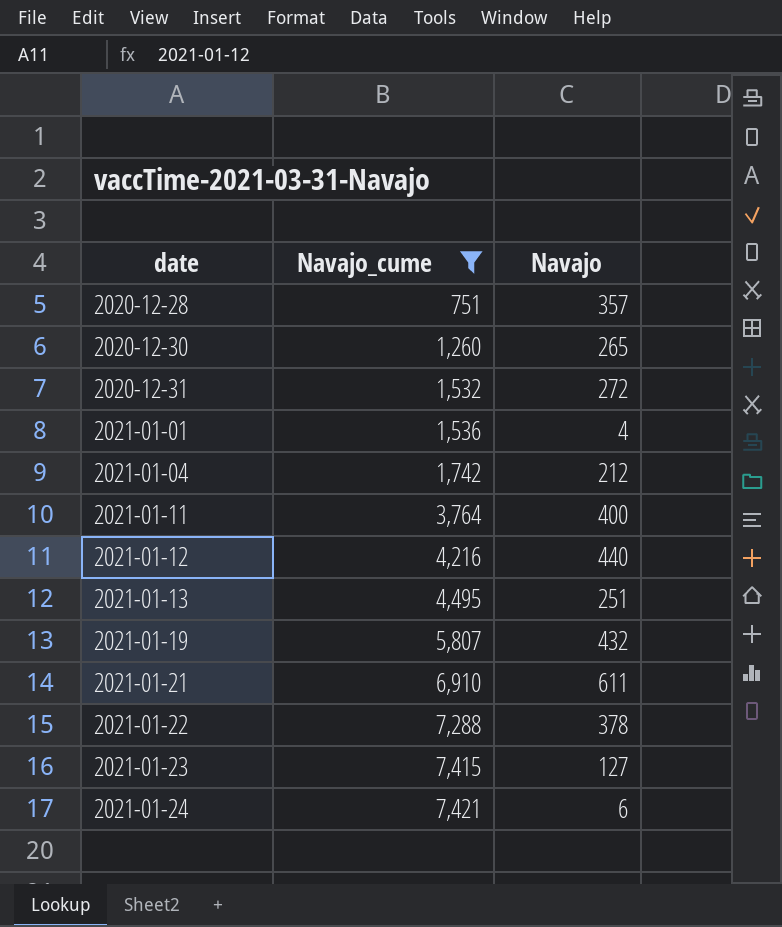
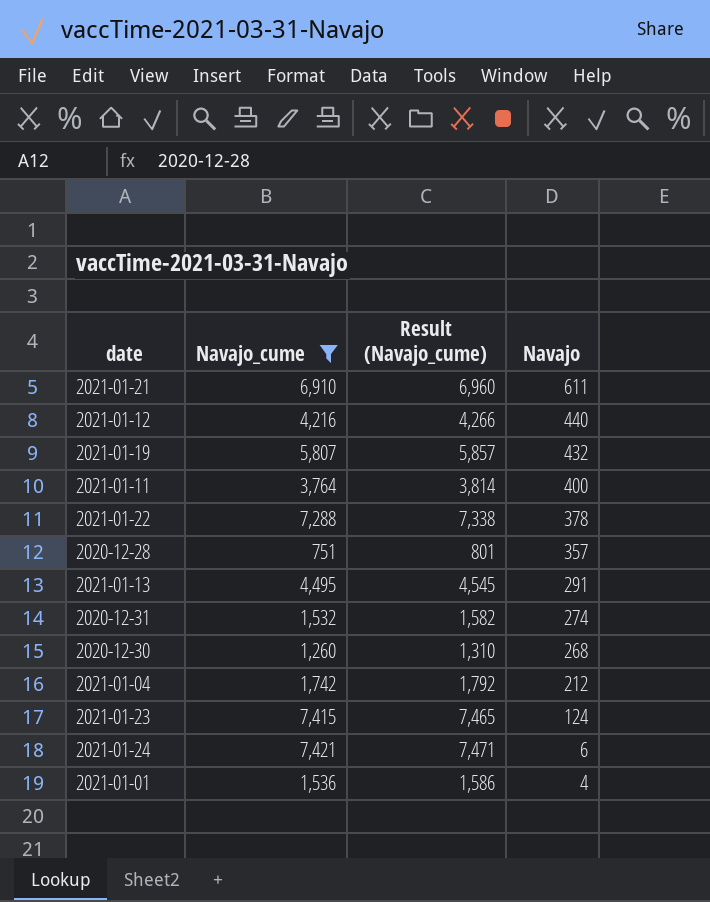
row order: date ascending -> Navajo descending
column Result (Navajo_cume) | formula: none -> [Navajo_cume] + 50
2021-01-13 | Navajo: 251 -> 291
2020-12-31 | Navajo: 272 -> 274
2020-12-30 | Navajo: 265 -> 268
2021-01-23 | Navajo: 127 -> 124

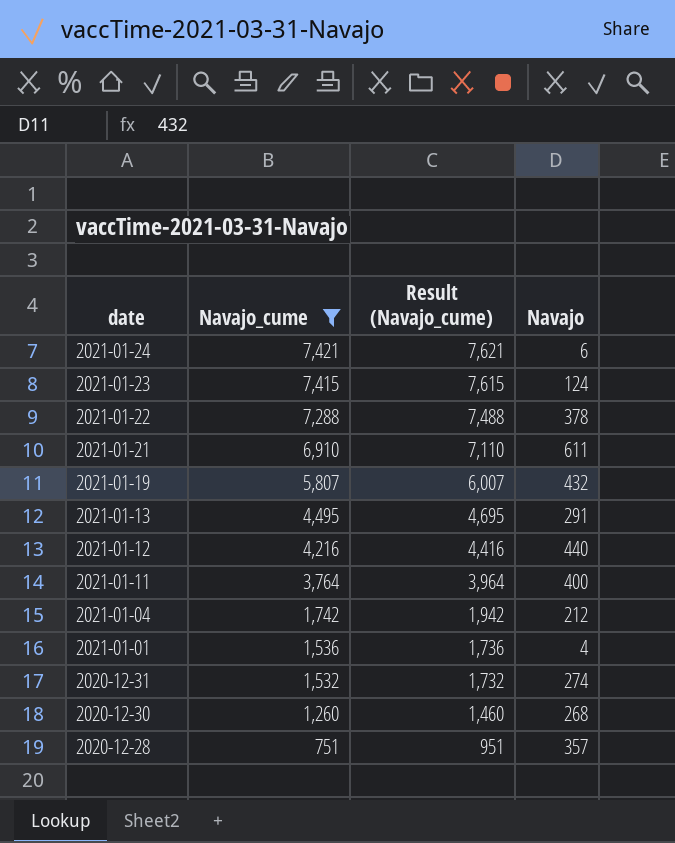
row order: Navajo descending -> date descending
column Result (Navajo_cume) | formula: [Navajo_cume] + 50 -> [Navajo_cume] + 200

